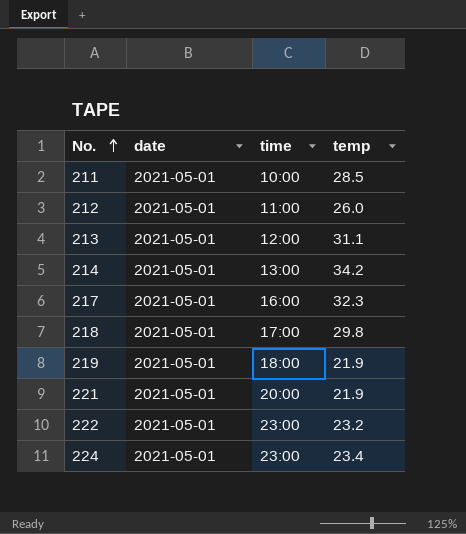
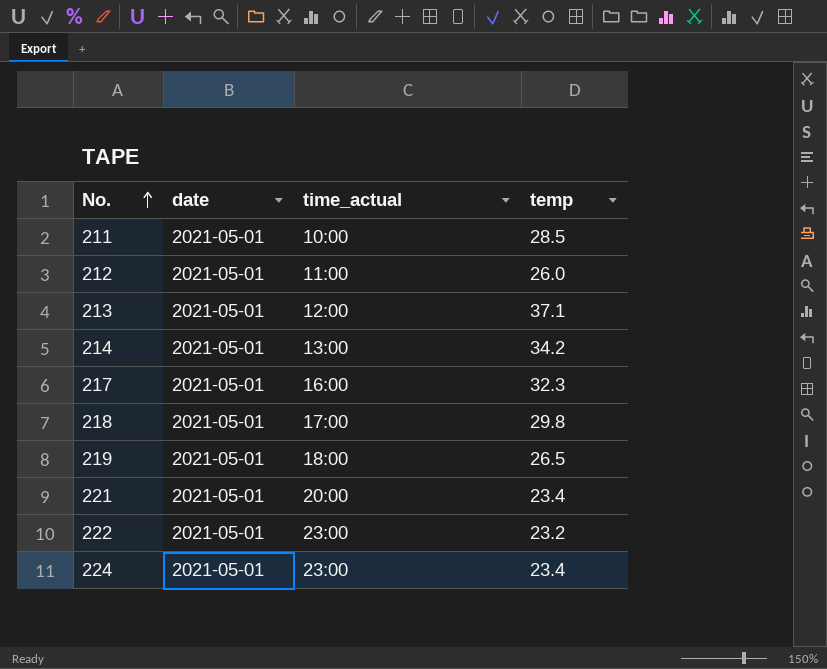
column name: time -> time_actual
213 | temp: 31.1 -> 37.1
219 | temp: 21.9 -> 26.5
221 | temp: 21.9 -> 23.4

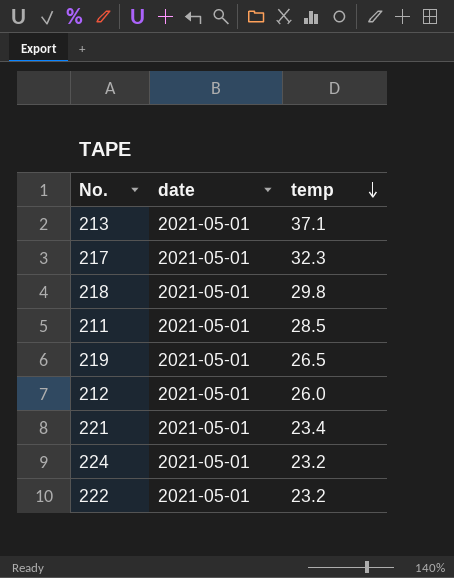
row order: No. ascending -> temp descending
column time_actual | position: 3 -> none
row 214: 2021-05-01 | 13:00 | 34.2 -> none
224 | temp: 23.4 -> 23.2

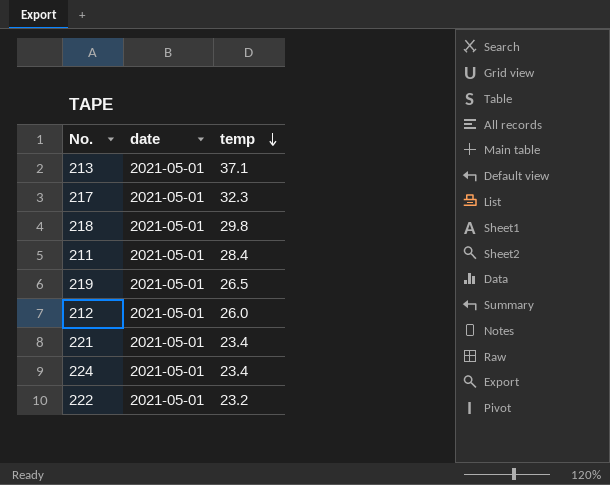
211 | temp: 28.5 -> 28.4
224 | temp: 23.2 -> 23.4

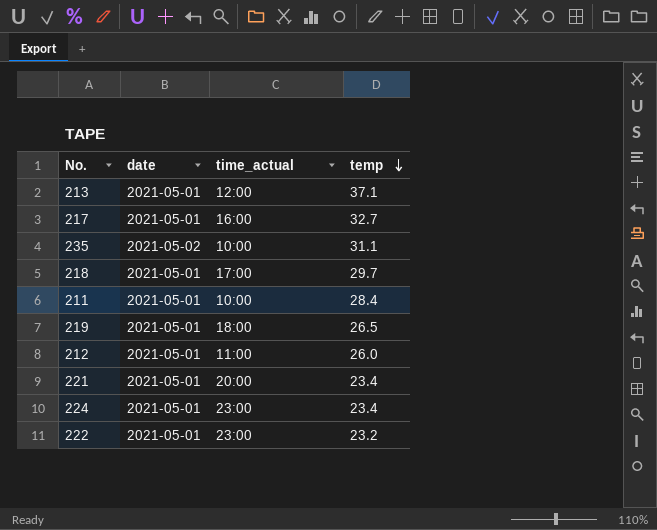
column time_actual | position: none -> 3
217 | temp: 32.3 -> 32.7
row 235: none -> 2021-05-02 | 10:00 | 31.1
218 | temp: 29.8 -> 29.7

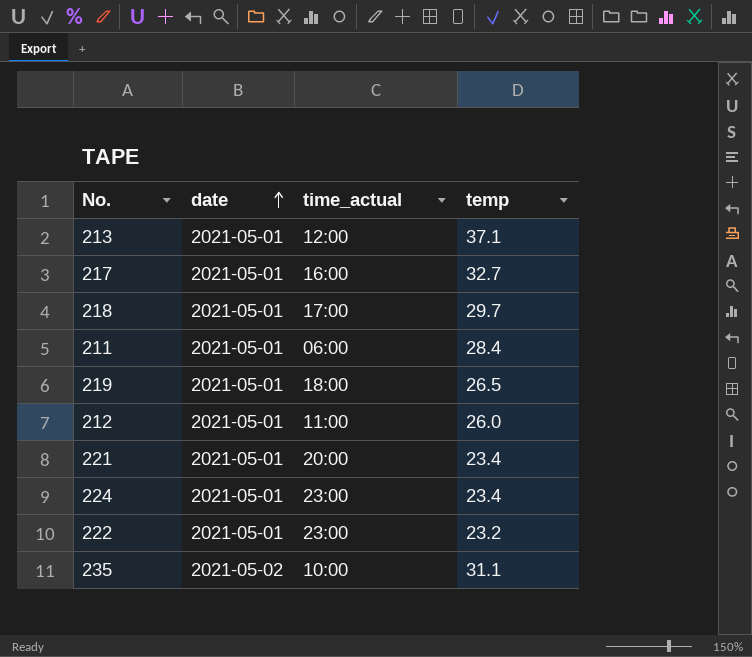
row order: temp descending -> date ascending
211 | time_actual: 10:00 -> 06:00

